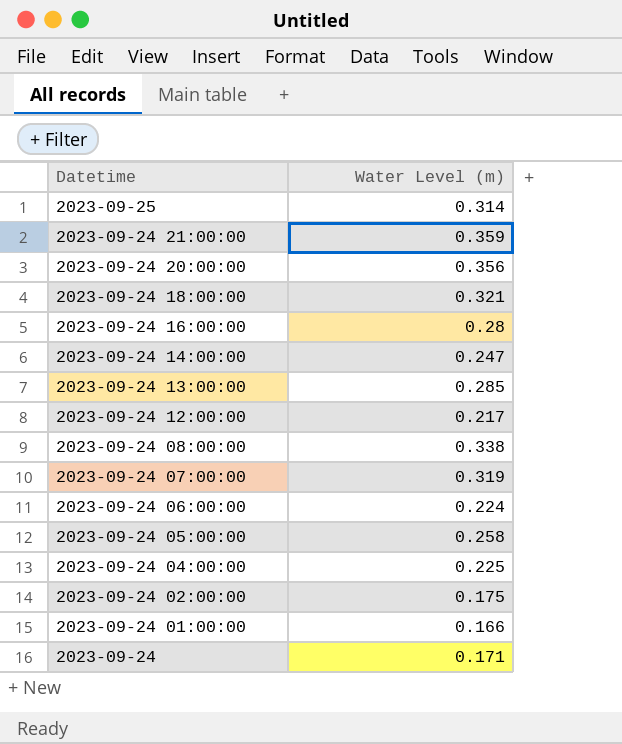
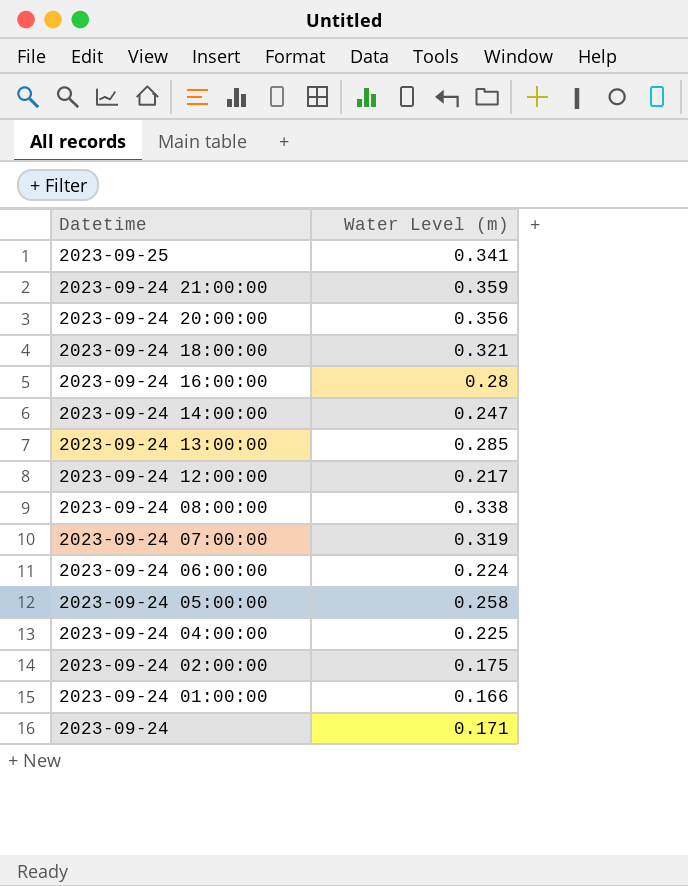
2023-09-25 | Water Level (m): 0.314 -> 0.341

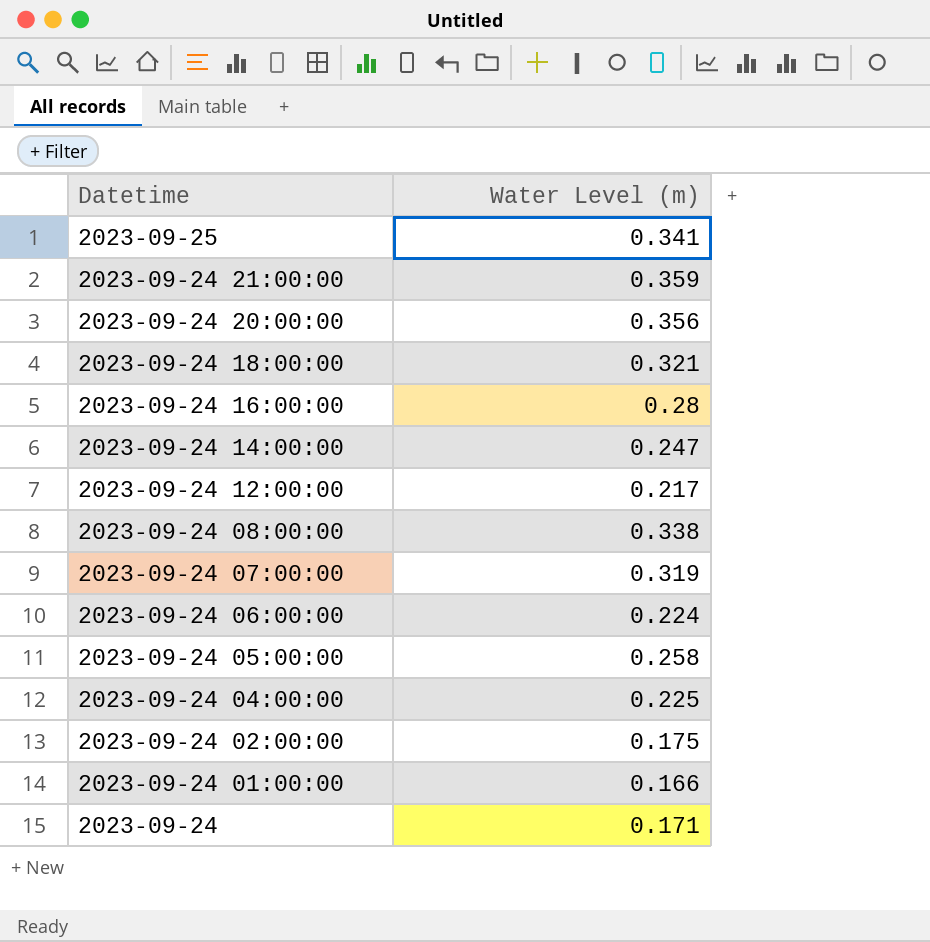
row 2023-09-24 13:00:00: 0.285 -> none

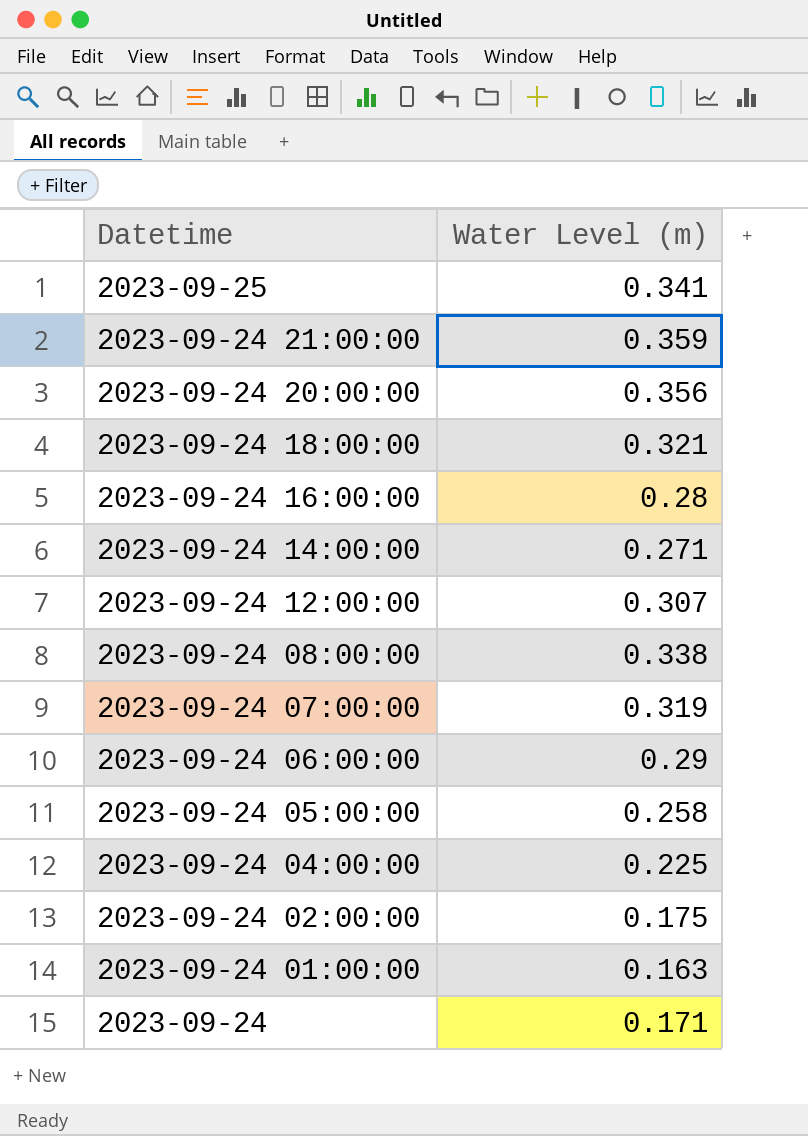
2023-09-24 14:00:00 | Water Level (m): 0.247 -> 0.271
2023-09-24 12:00:00 | Water Level (m): 0.217 -> 0.307
2023-09-24 06:00:00 | Water Level (m): 0.224 -> 0.29
2023-09-24 01:00:00 | Water Level (m): 0.166 -> 0.163

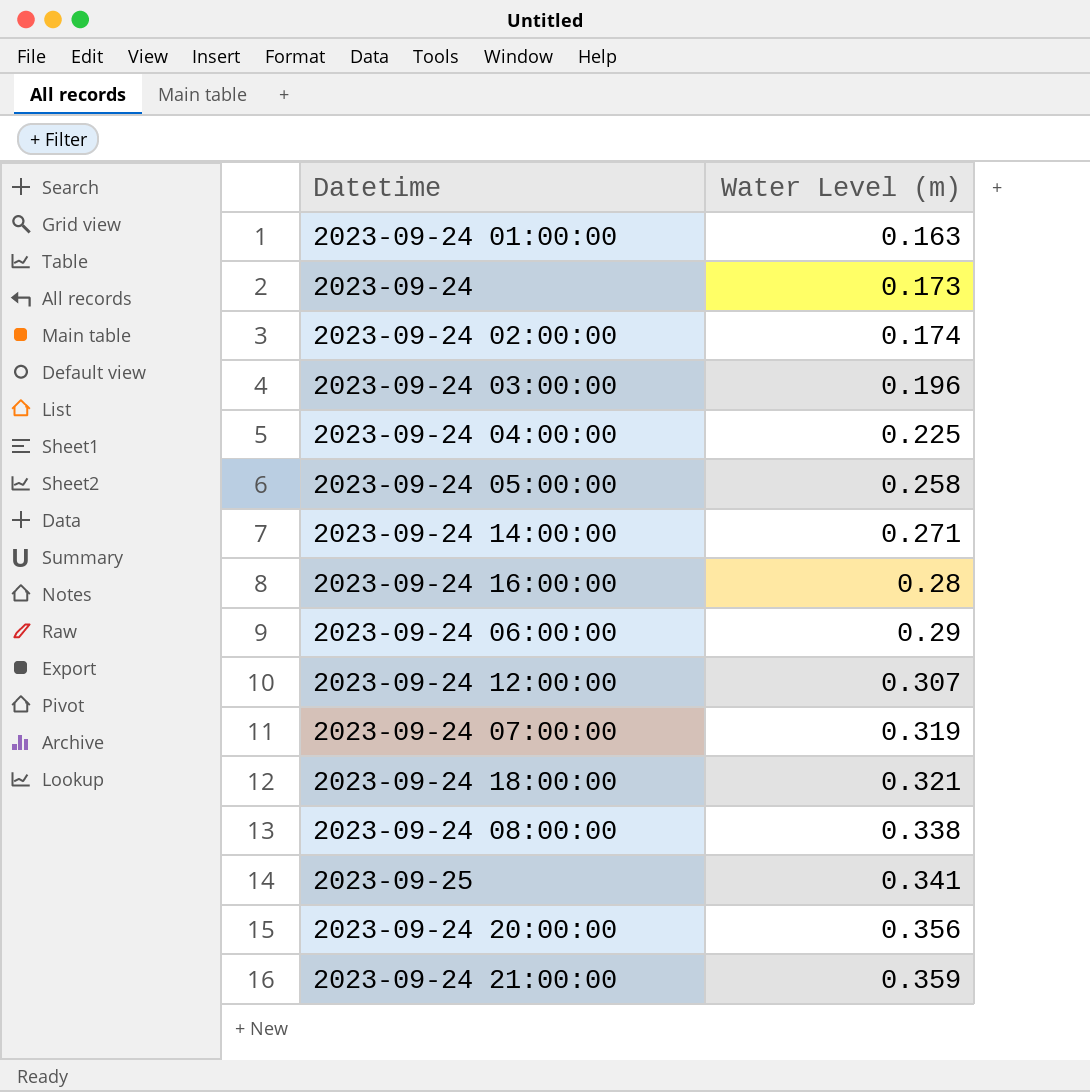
row order: Datetime descending -> Water Level (m) ascending
2023-09-24 | Water Level (m): 0.171 -> 0.173
2023-09-24 02:00:00 | Water Level (m): 0.175 -> 0.174
row 2023-09-24 03:00:00: none -> 0.196

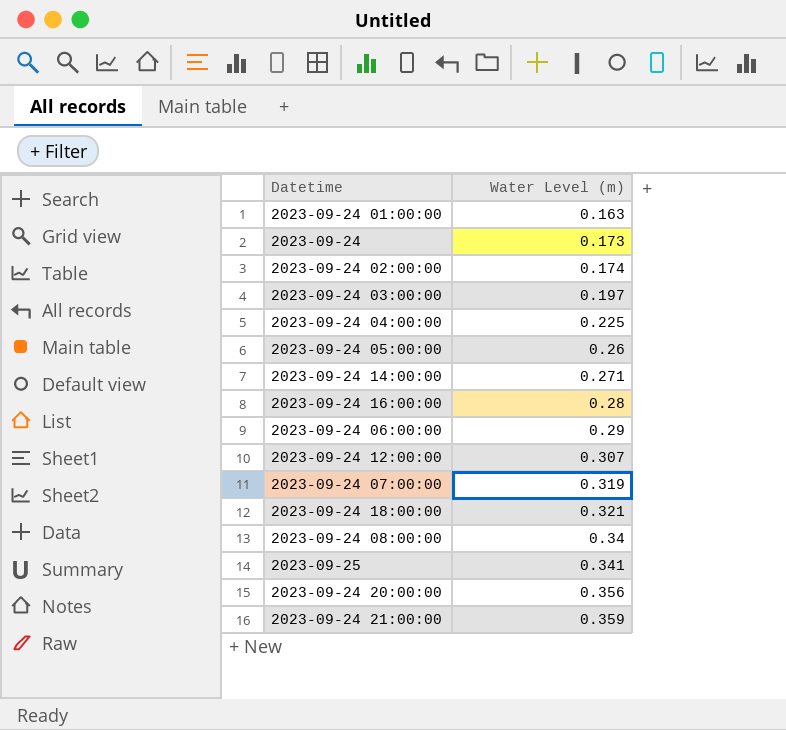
2023-09-24 03:00:00 | Water Level (m): 0.196 -> 0.197
2023-09-24 05:00:00 | Water Level (m): 0.258 -> 0.26
2023-09-24 08:00:00 | Water Level (m): 0.338 -> 0.34

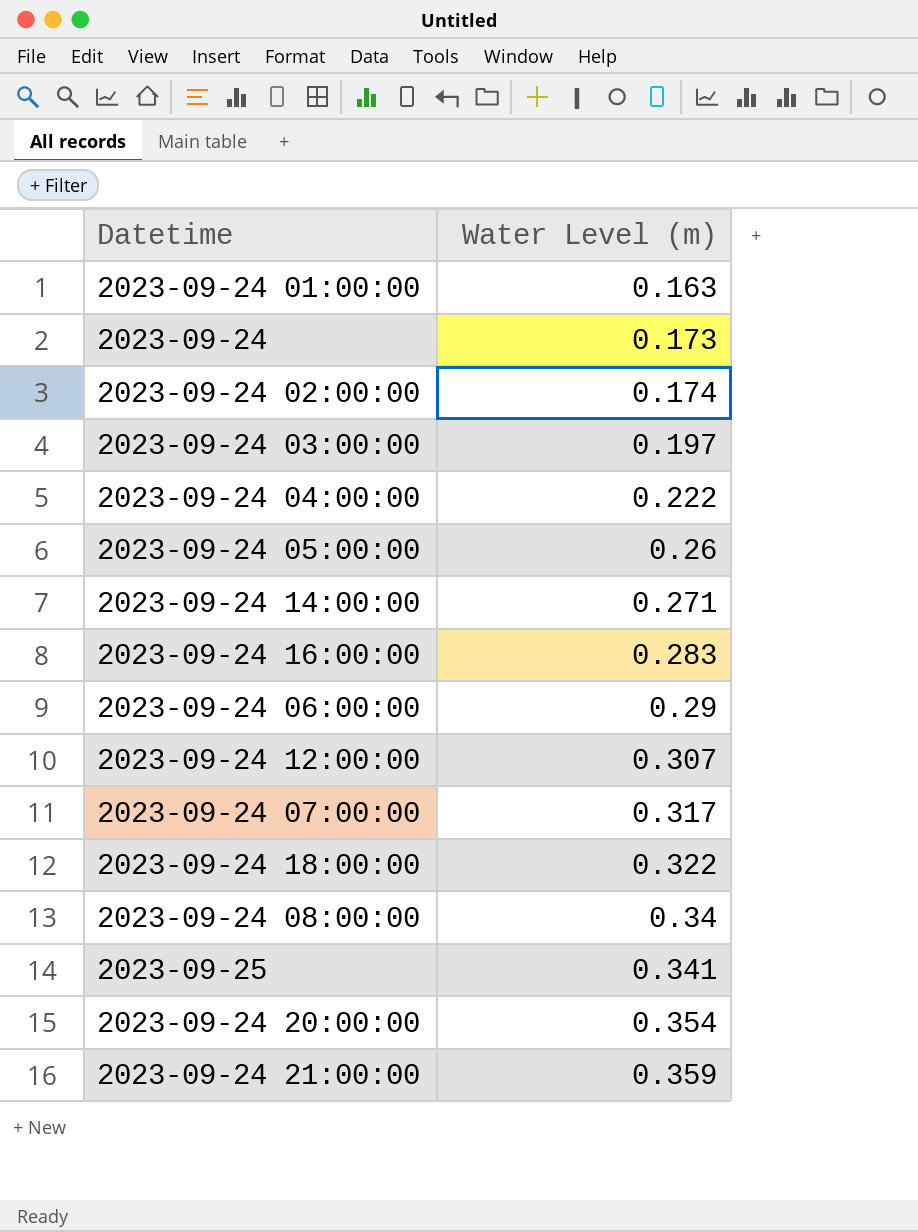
2023-09-24 04:00:00 | Water Level (m): 0.225 -> 0.222
2023-09-24 16:00:00 | Water Level (m): 0.28 -> 0.283
2023-09-24 07:00:00 | Water Level (m): 0.319 -> 0.317
2023-09-24 18:00:00 | Water Level (m): 0.321 -> 0.322
2023-09-24 20:00:00 | Water Level (m): 0.356 -> 0.354

